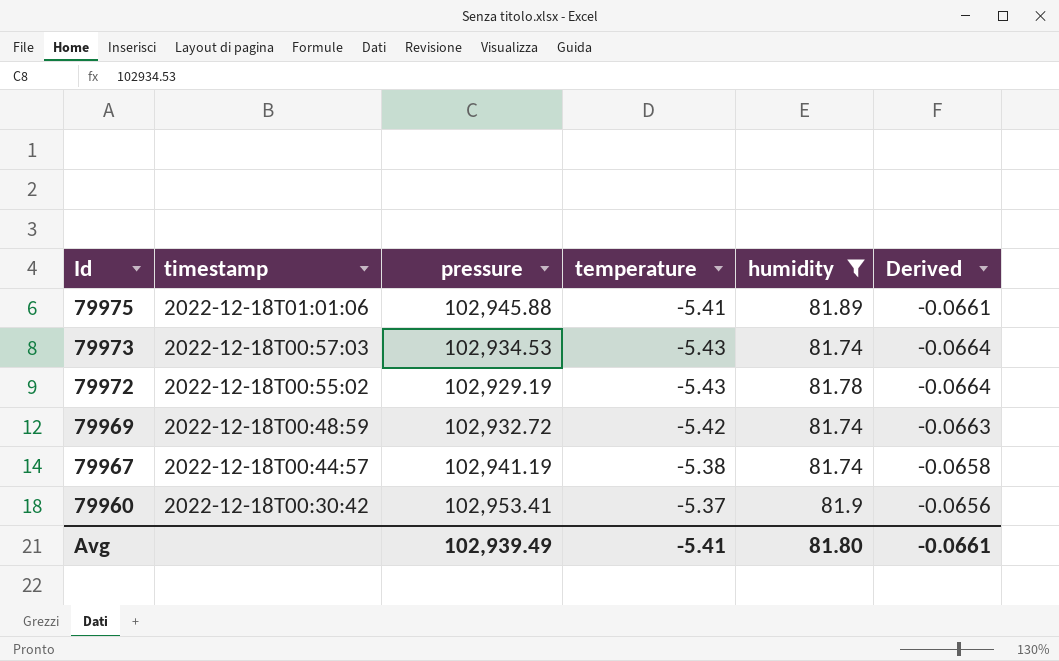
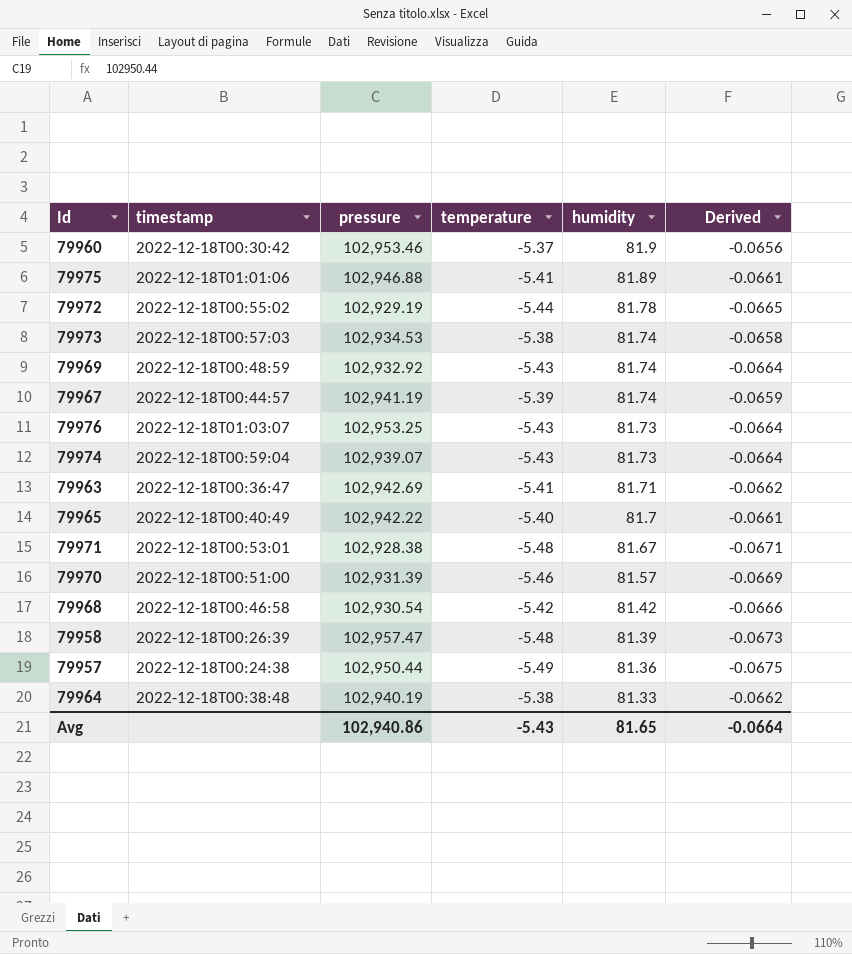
filter: humidity >= 81.74 -> none
row order: Id descending -> humidity descending
79960 | pressure: 102,953.41 -> 102,953.46
79975 | pressure: 102,945.88 -> 102,946.88
79972 | temperature: -5.43 -> -5.44
79972 | Derived: -0.0664 -> -0.0665
79973 | temperature: -5.43 -> -5.38
79973 | Derived: -0.0664 -> -0.0658
79969 | pressure: 102,932.72 -> 102,932.92
79969 | temperature: -5.42 -> -5.43
79969 | Derived: -0.0663 -> -0.0664
79967 | temperature: -5.38 -> -5.39
79967 | Derived: -0.0658 -> -0.0659
Avg | pressure: 102,939.49 -> 102,940.86
Avg | temperature: -5.41 -> -5.43
Avg | humidity: 81.80 -> 81.65
Avg | Derived: -0.0661 -> -0.0664

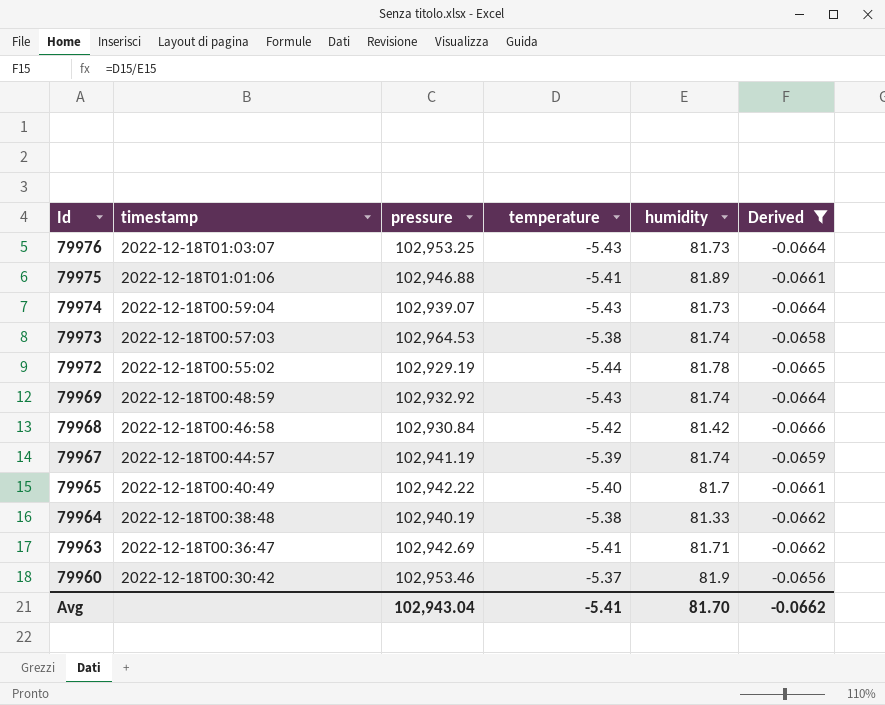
filter: none -> Derived >= -0.0666
row order: humidity descending -> Id descending
79973 | pressure: 102,934.53 -> 102,964.53
79968 | pressure: 102,930.54 -> 102,930.84
Avg | pressure: 102,940.86 -> 102,943.04
Avg | temperature: -5.43 -> -5.41
Avg | humidity: 81.65 -> 81.70
Avg | Derived: -0.0664 -> -0.0662

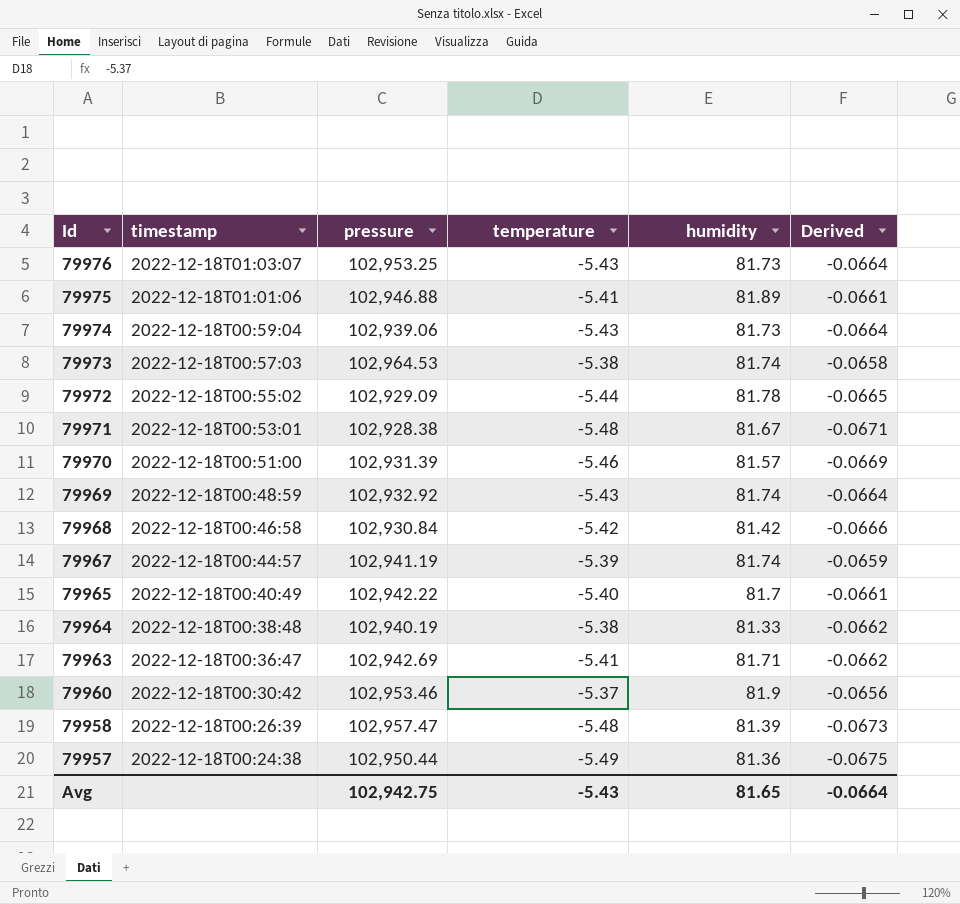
filter: Derived >= -0.0666 -> none
79974 | pressure: 102,939.07 -> 102,939.06
79972 | pressure: 102,929.19 -> 102,929.09
Avg | pressure: 102,943.04 -> 102,942.75
Avg | temperature: -5.41 -> -5.43
Avg | humidity: 81.70 -> 81.65
Avg | Derived: -0.0662 -> -0.0664

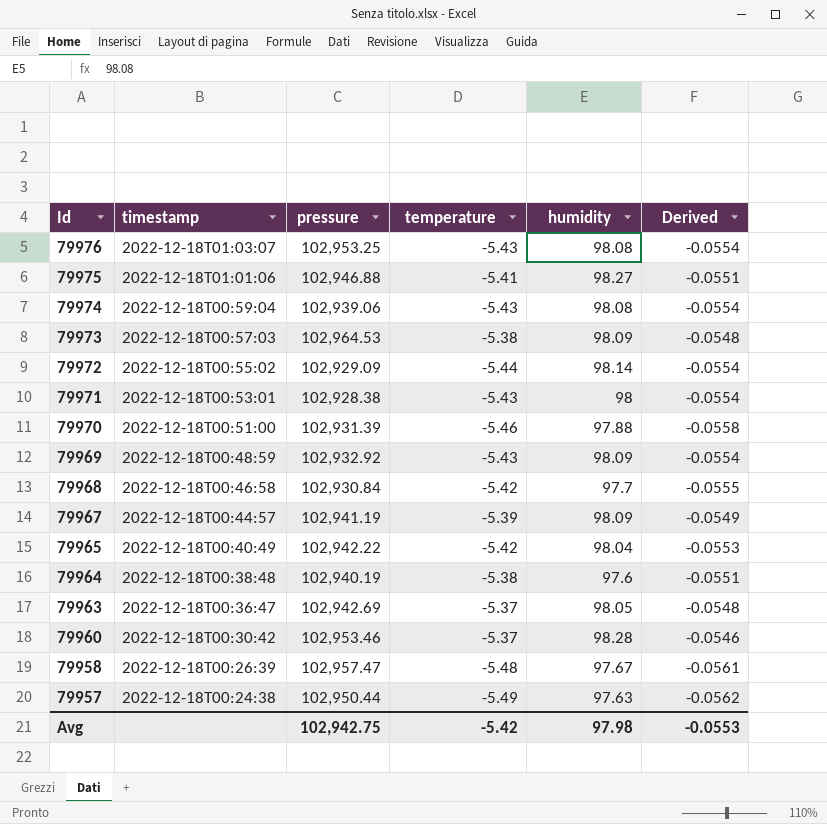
79976 | humidity: 81.73 -> 98.08
79976 | Derived: -0.0664 -> -0.0554
79975 | humidity: 81.89 -> 98.27
79975 | Derived: -0.0661 -> -0.0551
79974 | humidity: 81.73 -> 98.08
79974 | Derived: -0.0664 -> -0.0554
79973 | humidity: 81.74 -> 98.09
79973 | Derived: -0.0658 -> -0.0548
79972 | humidity: 81.78 -> 98.14
79972 | Derived: -0.0665 -> -0.0554
79971 | temperature: -5.48 -> -5.43
79971 | humidity: 81.67 -> 98
79971 | Derived: -0.0671 -> -0.0554
79970 | humidity: 81.57 -> 97.88
79970 | Derived: -0.0669 -> -0.0558
79969 | humidity: 81.74 -> 98.09
79969 | Derived: -0.0664 -> -0.0554
79968 | humidity: 81.42 -> 97.7
79968 | Derived: -0.0666 -> -0.0555
79967 | humidity: 81.74 -> 98.09
79967 | Derived: -0.0659 -> -0.0549
79965 | temperature: -5.40 -> -5.42
79965 | humidity: 81.7 -> 98.04
79965 | Derived: -0.0661 -> -0.0553
79964 | humidity: 81.33 -> 97.6
79964 | Derived: -0.0662 -> -0.0551
79963 | temperature: -5.41 -> -5.37
79963 | humidity: 81.71 -> 98.05
79963 | Derived: -0.0662 -> -0.0548
79960 | humidity: 81.9 -> 98.28
79960 | Derived: -0.0656 -> -0.0546
79958 | humidity: 81.39 -> 97.67
79958 | Derived: -0.0673 -> -0.0561
79957 | humidity: 81.36 -> 97.63
79957 | Derived: -0.0675 -> -0.0562
Avg | temperature: -5.43 -> -5.42
Avg | humidity: 81.65 -> 97.98
Avg | Derived: -0.0664 -> -0.0553

